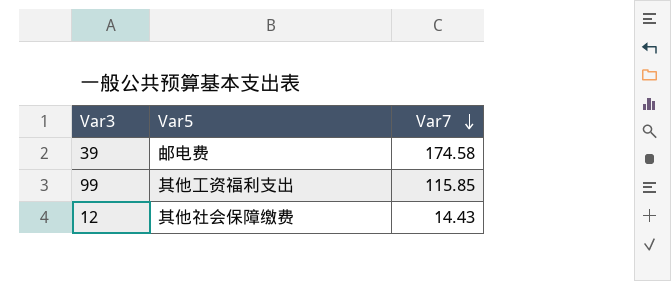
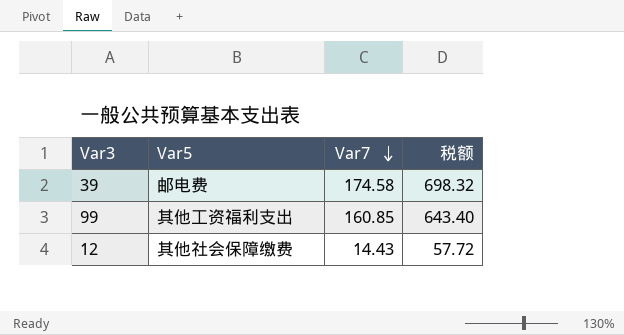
column 税额 | formula: none -> [Var7] * 4
99 | Var7: 115.85 -> 160.85

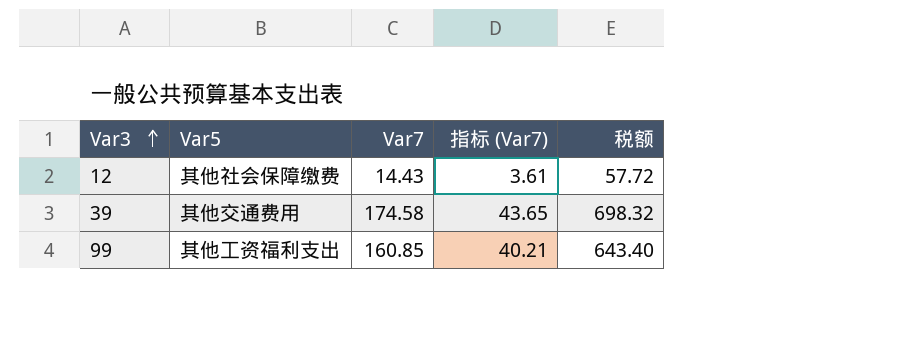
row order: Var7 descending -> Var3 ascending
column 指标 (Var7) | formula: none -> [Var7] * 0.25
39 | Var5: 邮电费 -> 其他交通费用

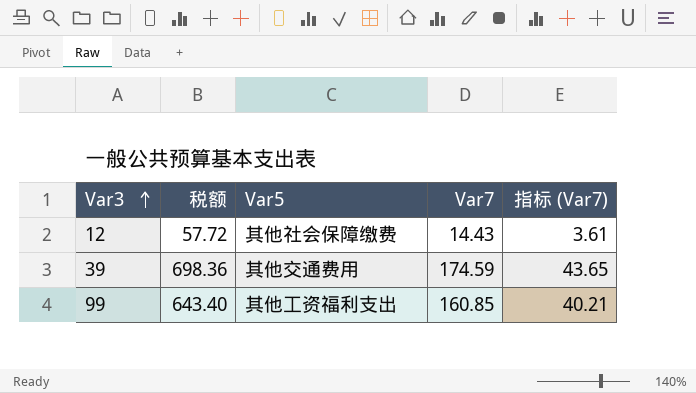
column 税额 | position: 5 -> 2
39 | 税额: 698.32 -> 698.36
39 | Var7: 174.58 -> 174.59

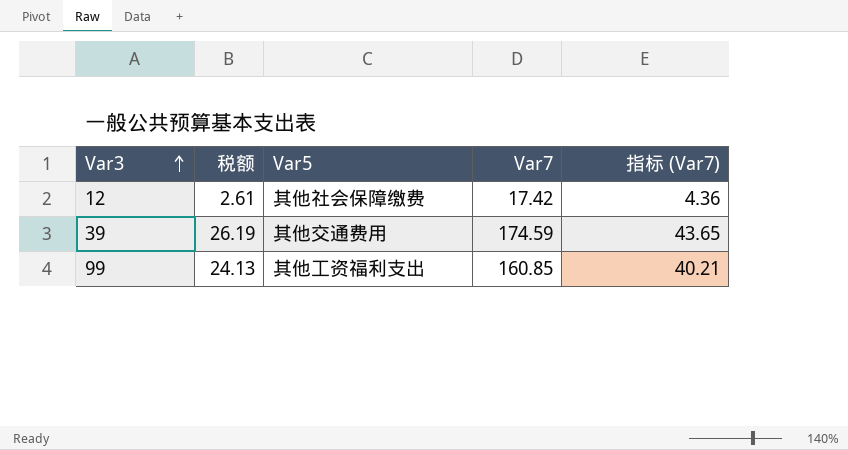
column 税额 | formula: [Var7] * 4 -> [Var7] * 0.15
12 | Var7: 14.43 -> 17.42
12 | 指标 (Var7): 3.61 -> 4.36

